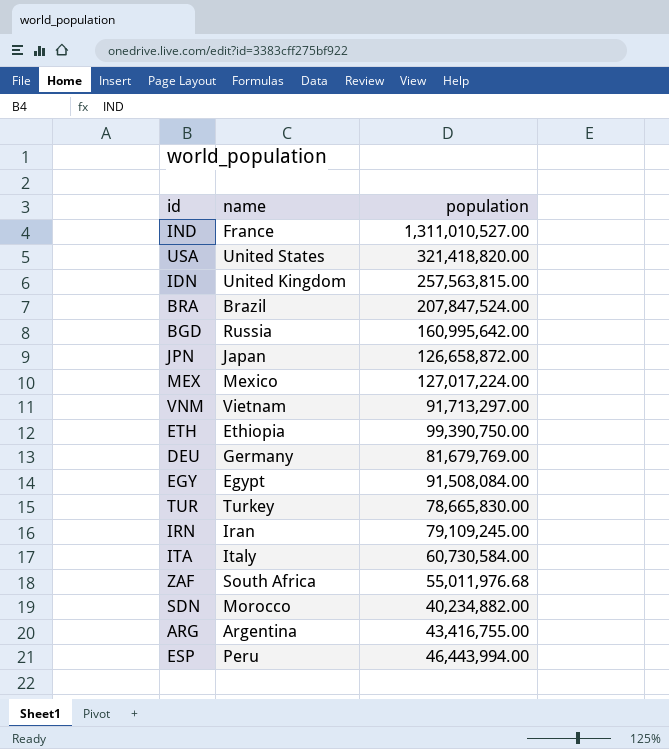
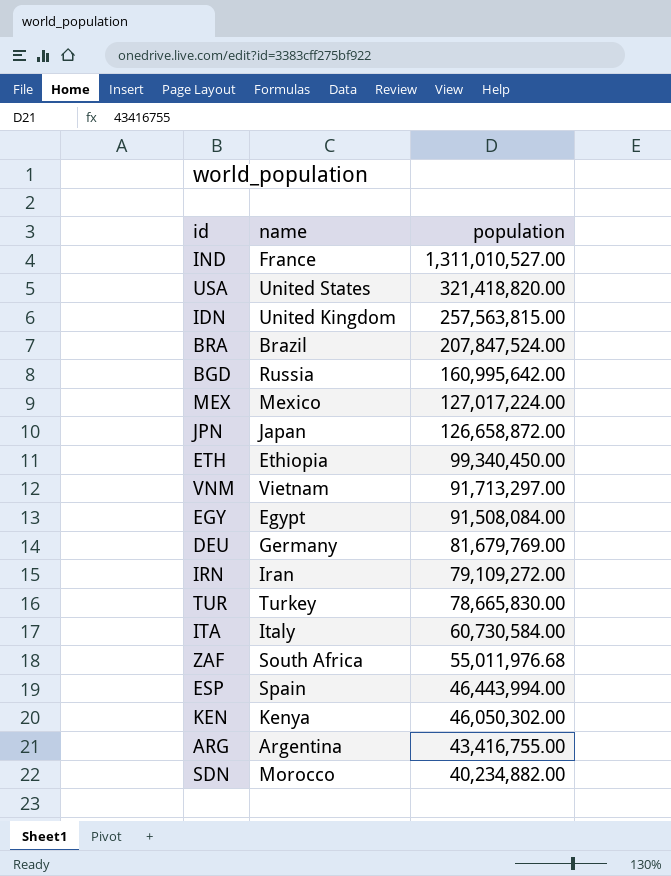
row order: none -> population descending
ETH | population: 99,390,750.00 -> 99,340,450.00
IRN | population: 79,109,245.00 -> 79,109,272.00
ESP | name: Peru -> Spain
row KEN: none -> Kenya | 46,050,302.00

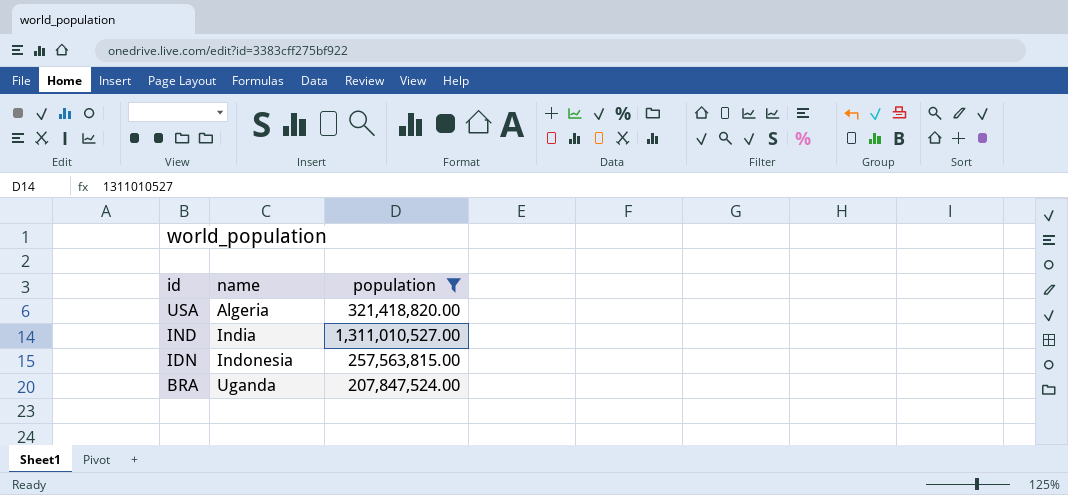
filter: none -> population >= 207,847,524.00
row order: population descending -> id descending
USA | name: United States -> Algeria
IND | name: France -> India
IDN | name: United Kingdom -> Indonesia
BRA | name: Brazil -> Uganda

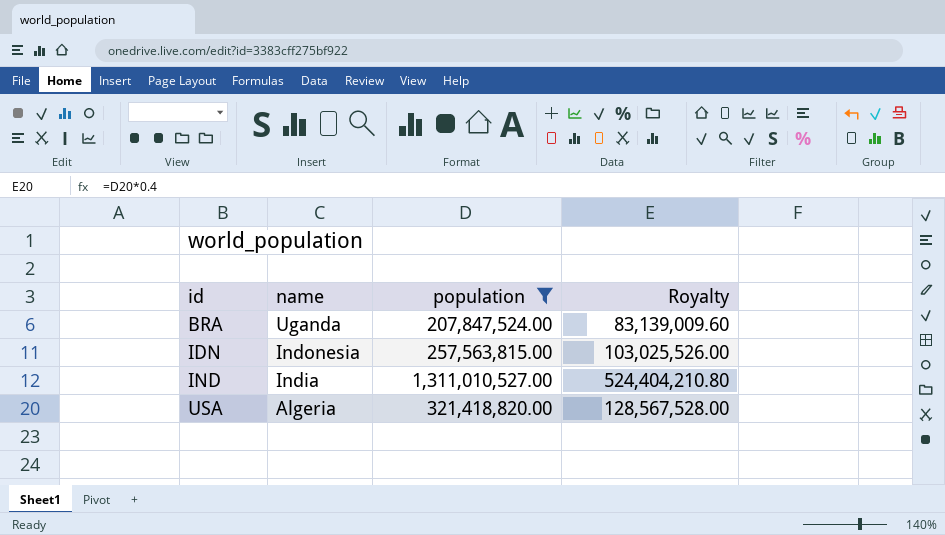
row order: id descending -> id ascending
column Royalty | formula: none -> [population] * 0.4

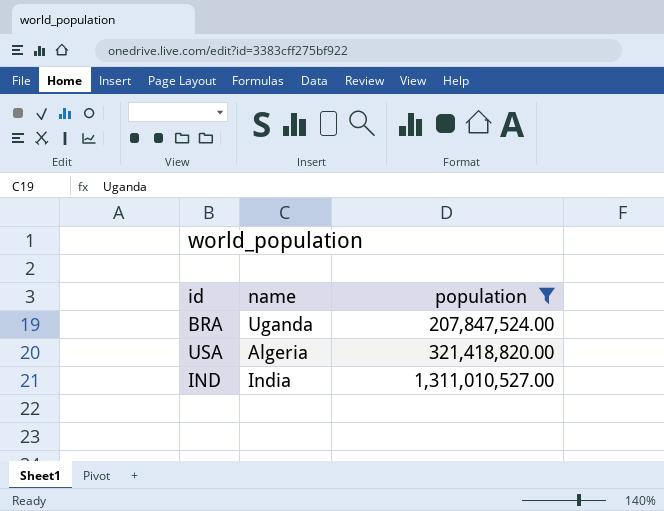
row order: id ascending -> population ascending
column Royalty | formula: [population] * 0.4 -> none
row IDN: Indonesia | 257,563,815.00 | 103,025,526.00 -> none

